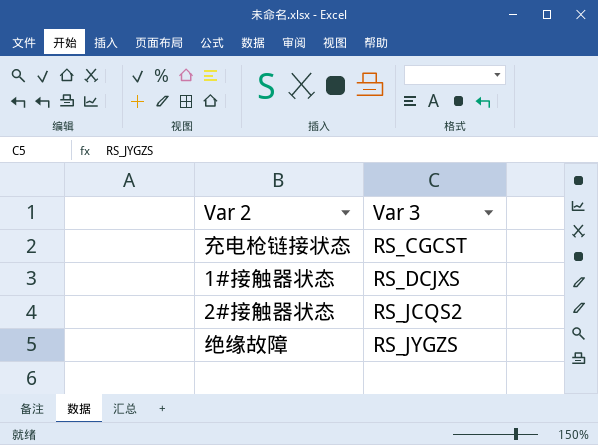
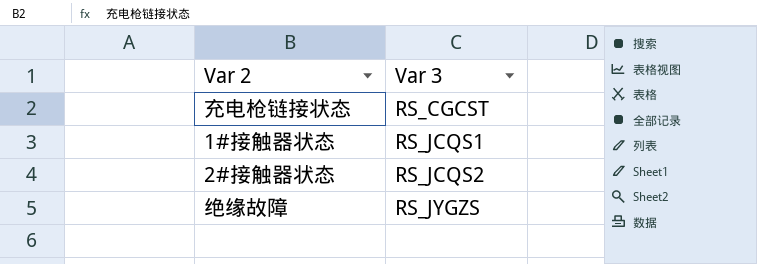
1#接触器状态 | Var 3: RS_DCJXS -> RS_JCQS1

